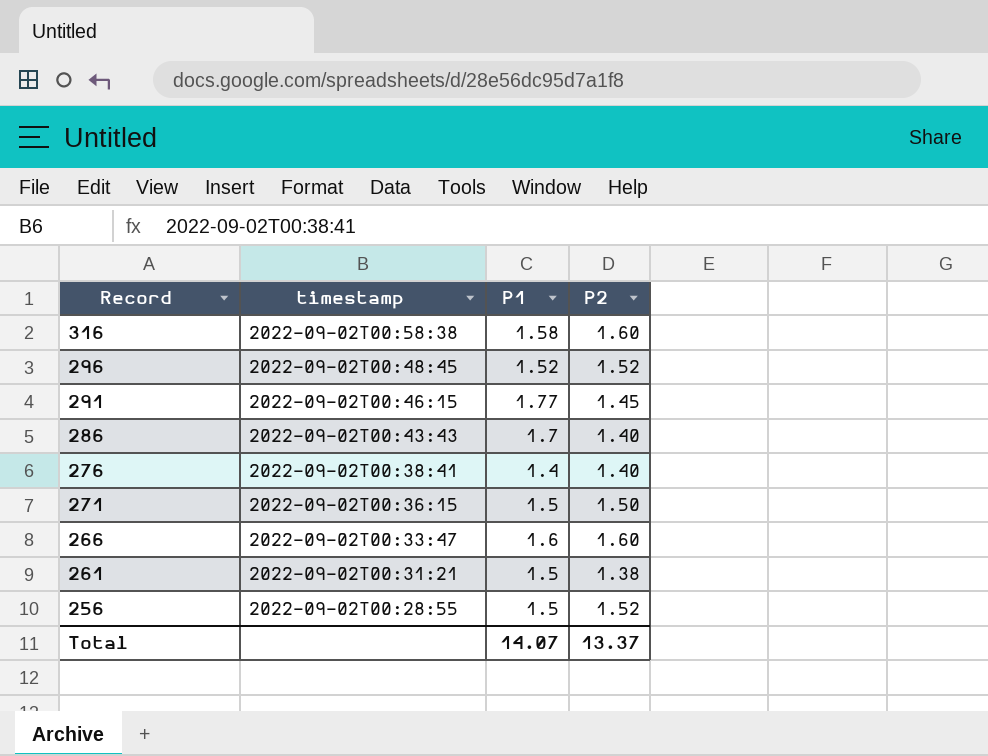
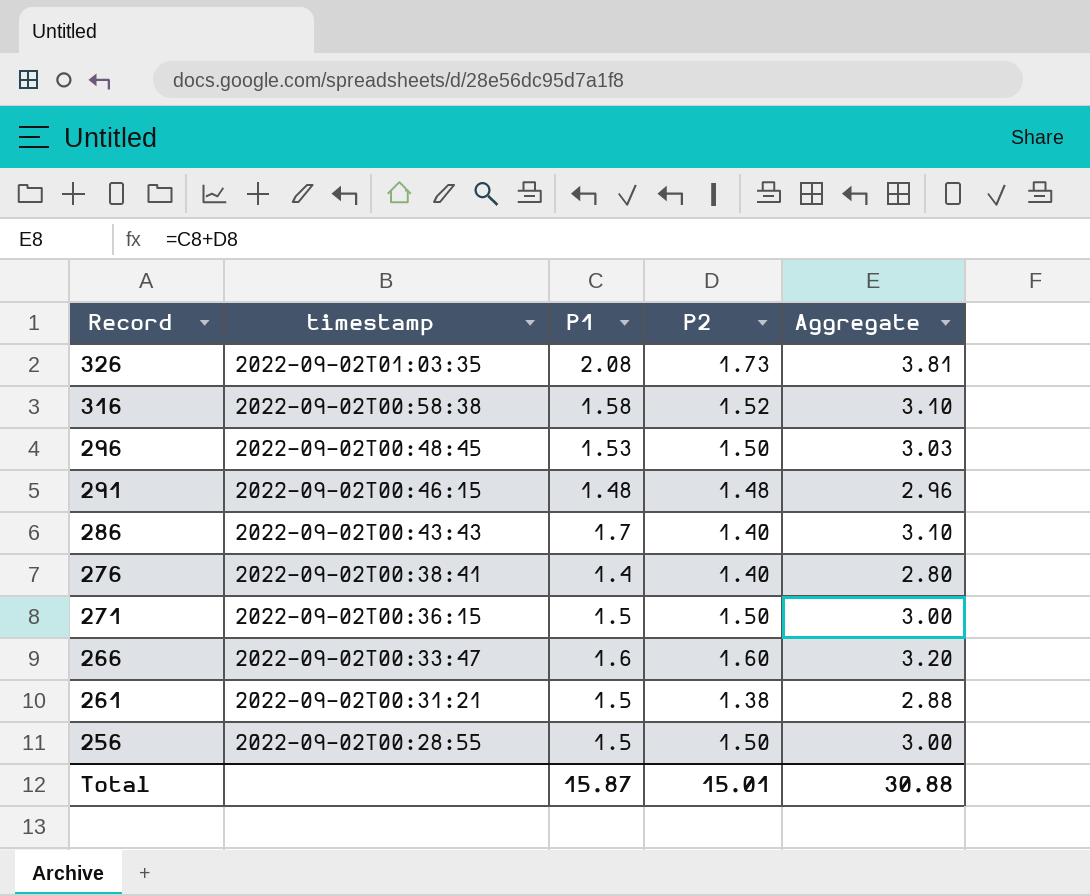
column Aggregate | formula: none -> [P1] + [P2]
row 326: none -> 2022-09-02T01:03:35 | 2.08 | 1.73 | 3.81
316 | P2: 1.60 -> 1.52
296 | P1: 1.52 -> 1.53
296 | P2: 1.52 -> 1.50
291 | P1: 1.77 -> 1.48
291 | P2: 1.45 -> 1.48
256 | P2: 1.52 -> 1.50
Total | P1: 14.07 -> 15.87
Total | P2: 13.37 -> 15.01

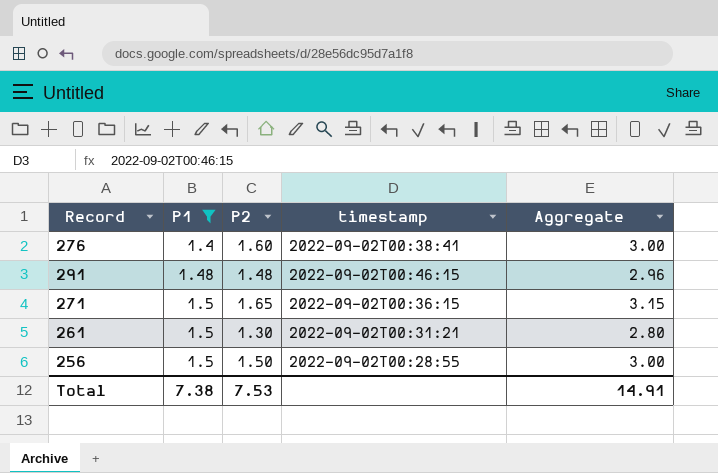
filter: none -> P1 <= 1.5
row order: Record descending -> P1 ascending
column timestamp | position: 2 -> 4
276 | P2: 1.40 -> 1.60
276 | Aggregate: 2.80 -> 3.00
271 | P2: 1.50 -> 1.65
271 | Aggregate: 3.00 -> 3.15
261 | P2: 1.38 -> 1.30
261 | Aggregate: 2.88 -> 2.80
Total | P1: 15.87 -> 7.38
Total | P2: 15.01 -> 7.53
Total | Aggregate: 30.88 -> 14.91

